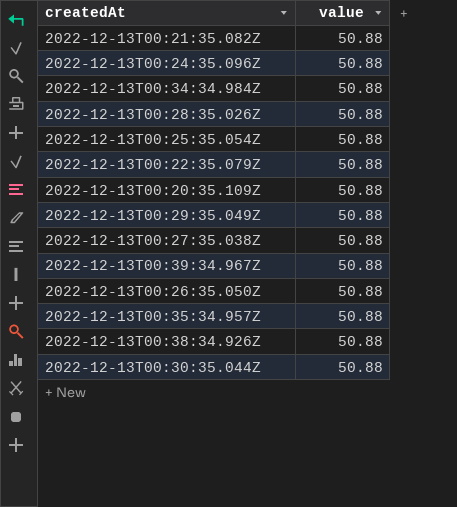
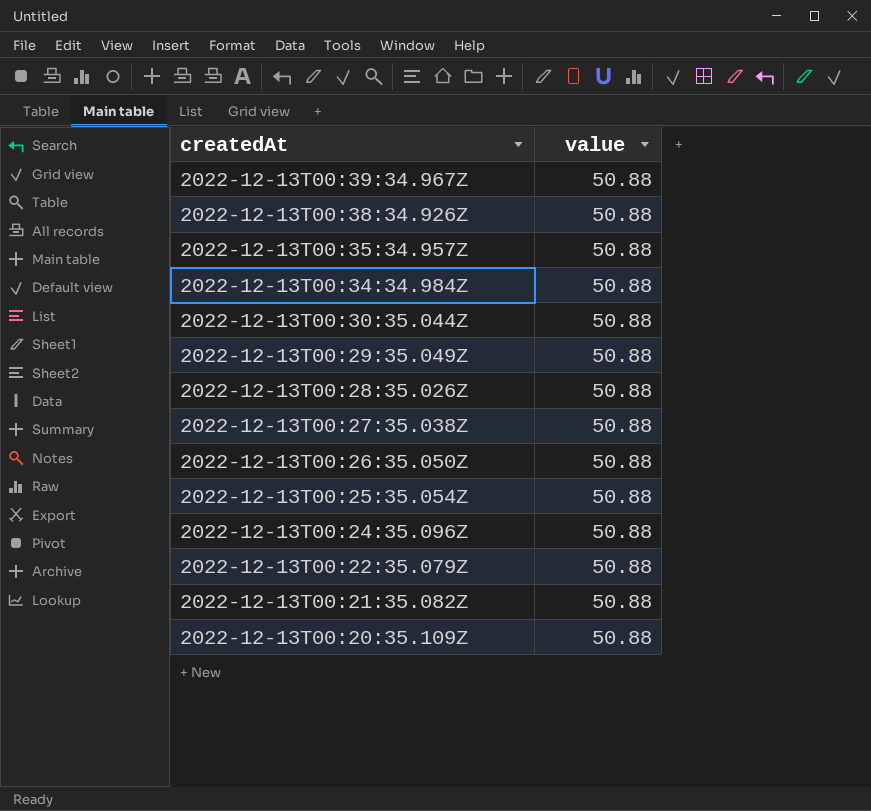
row order: none -> createdAt descending

